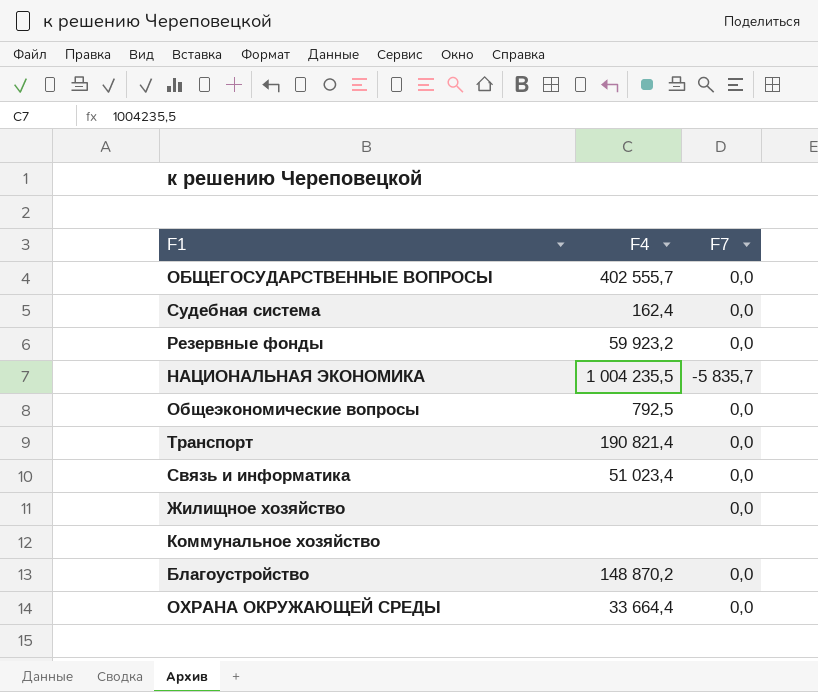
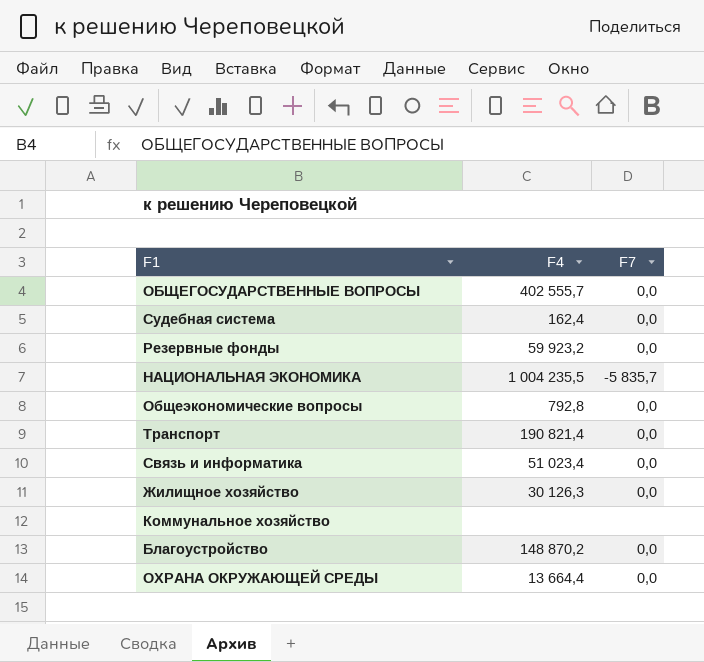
Общеэкономические вопросы | F4: 792,5 -> 792,8
Жилищное хозяйство | F4: none -> 30 126,3
ОХРАНА ОКРУЖАЮЩЕЙ СРЕДЫ | F4: 33 664,4 -> 13 664,4

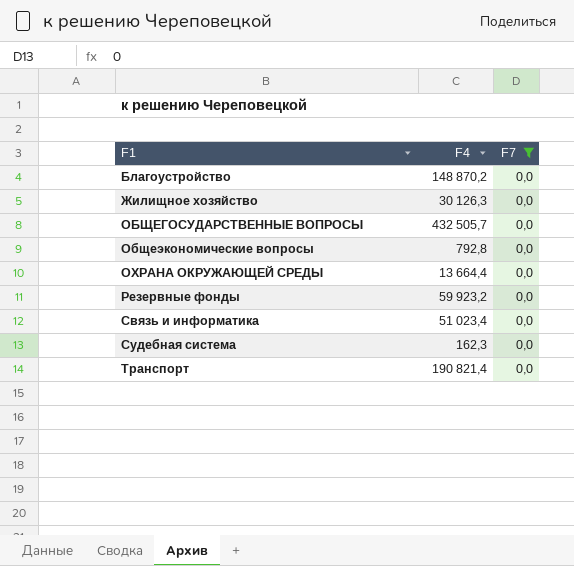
filter: none -> F7 = 0,0
row order: none -> F1 ascending
ОБЩЕГОСУДАРСТВЕННЫЕ ВОПРОСЫ | F4: 402 555,7 -> 432 505,7
Судебная система | F4: 162,4 -> 162,3

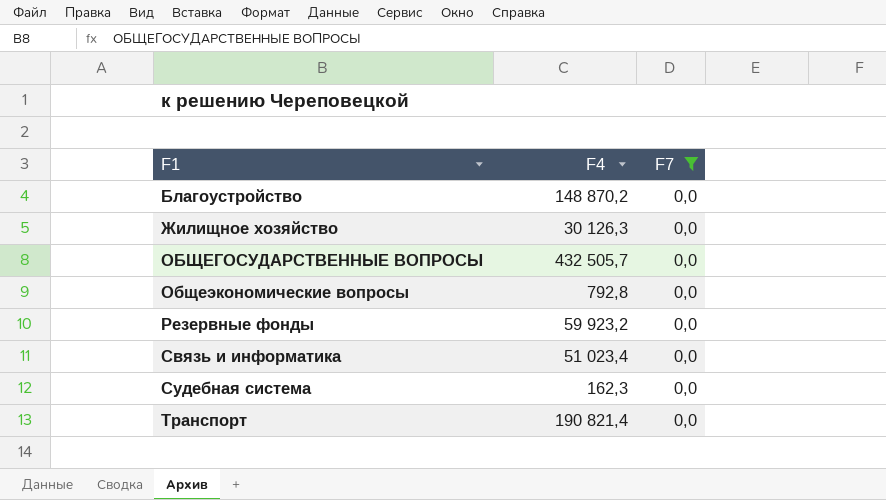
row ОХРАНА ОКРУЖАЮЩЕЙ СРЕДЫ: 13 664,4 | 0,0 -> none

